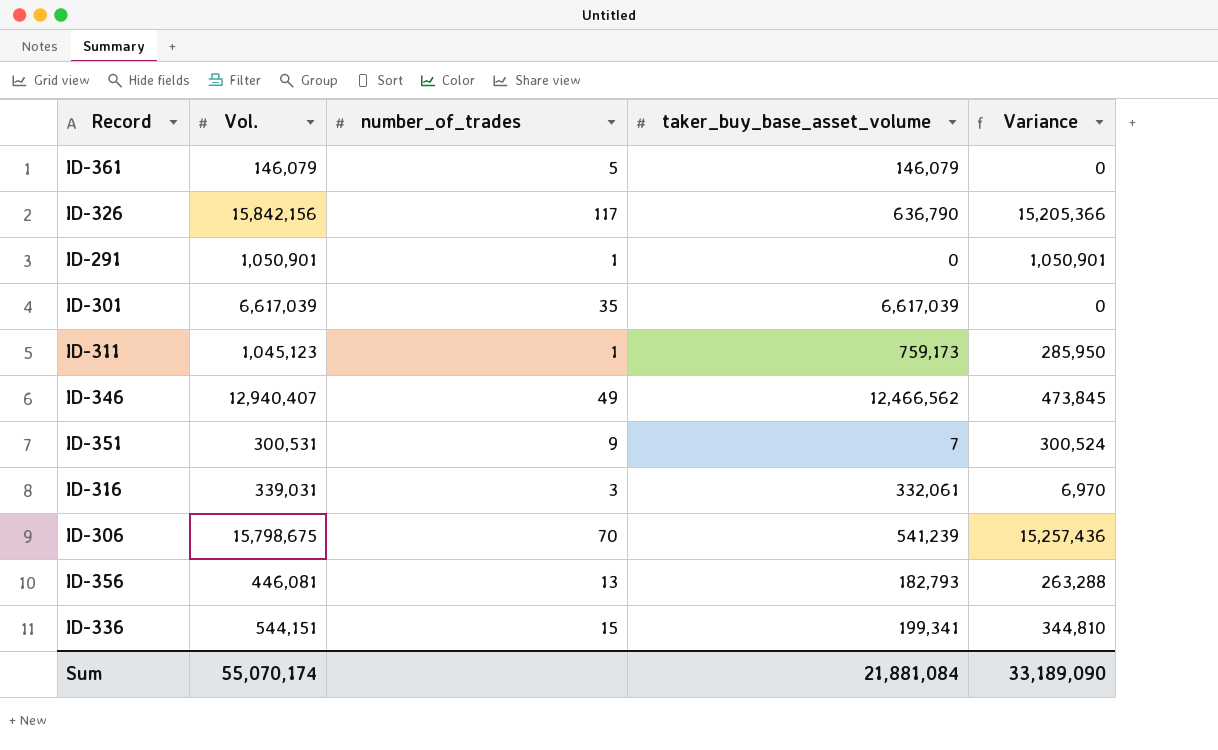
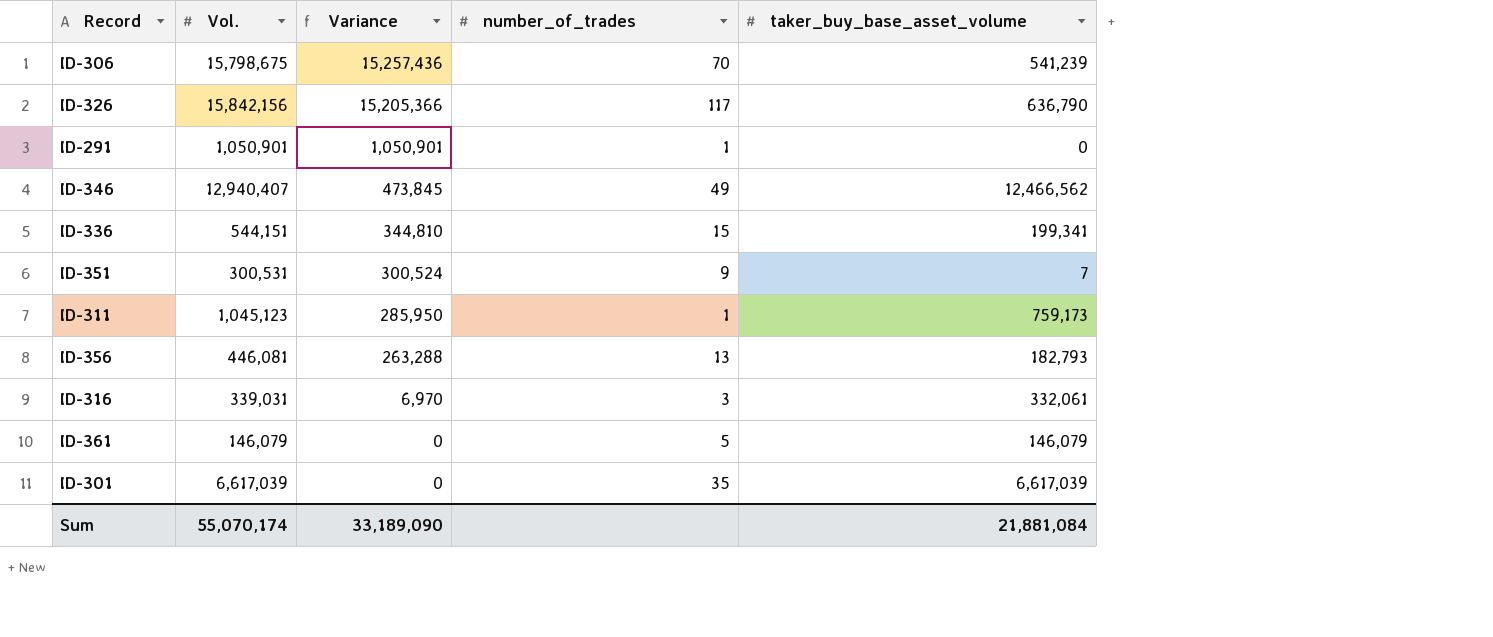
row order: none -> Variance descending
column Variance | position: 5 -> 3

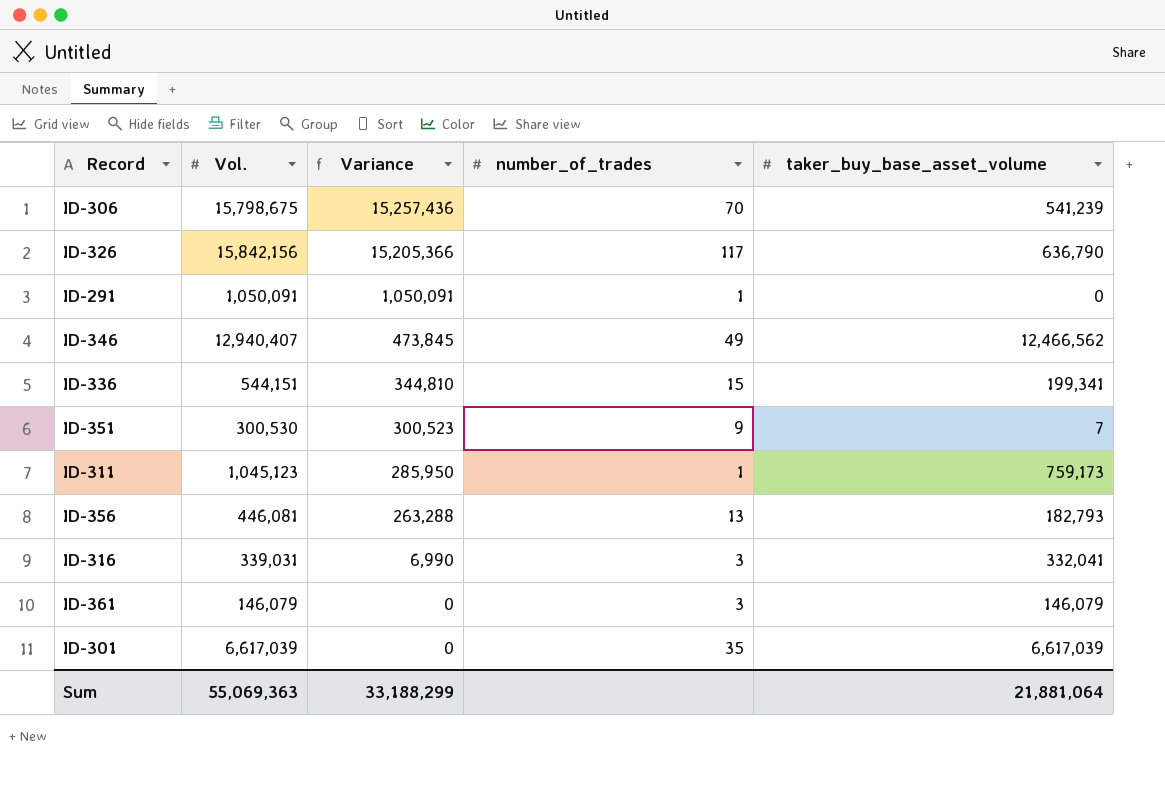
ID-291 | Vol.: 1,050,901 -> 1,050,091
ID-291 | Variance: 1,050,901 -> 1,050,091
ID-351 | Vol.: 300,531 -> 300,530
ID-351 | Variance: 300,524 -> 300,523
ID-316 | Variance: 6,970 -> 6,990
ID-316 | taker_buy_base_asset_volume: 332,061 -> 332,041
ID-361 | number_of_trades: 5 -> 3
Sum | Vol.: 55,070,174 -> 55,069,363
Sum | Variance: 33,189,090 -> 33,188,299
Sum | taker_buy_base_asset_volume: 21,881,084 -> 21,881,064

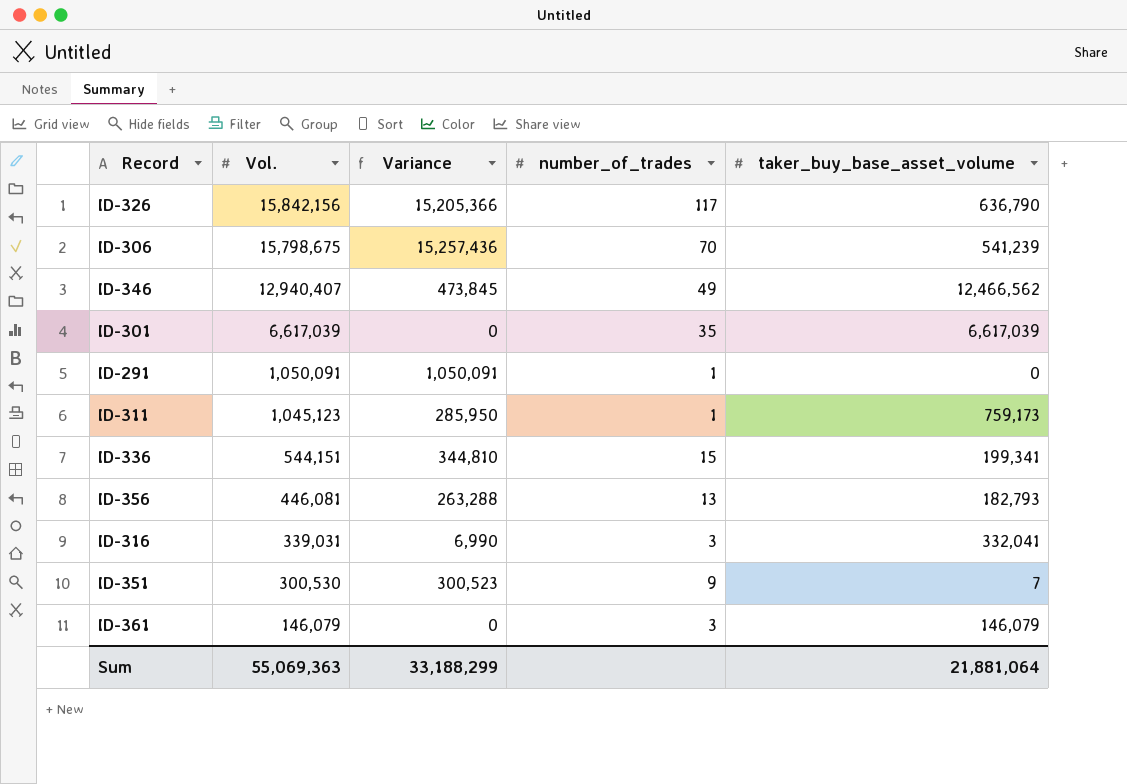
row order: Variance descending -> Vol. descending

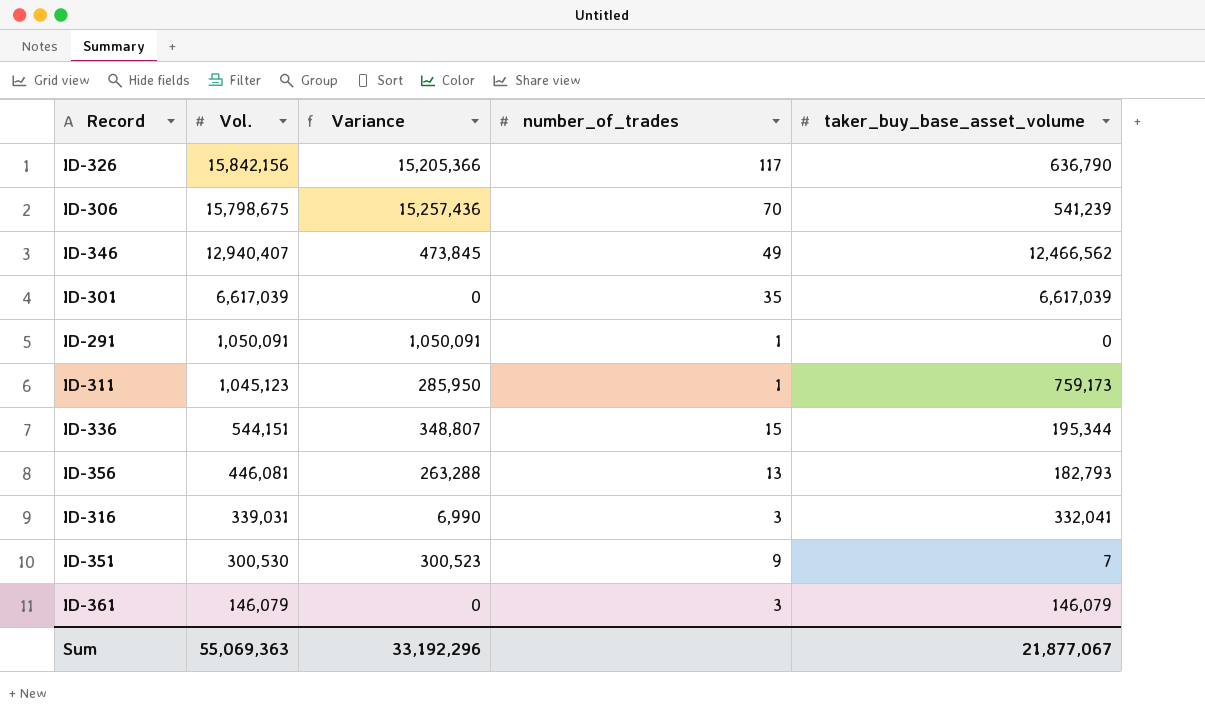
ID-336 | Variance: 344,810 -> 348,807
ID-336 | taker_buy_base_asset_volume: 199,341 -> 195,344
Sum | Variance: 33,188,299 -> 33,192,296
Sum | taker_buy_base_asset_volume: 21,881,064 -> 21,877,067

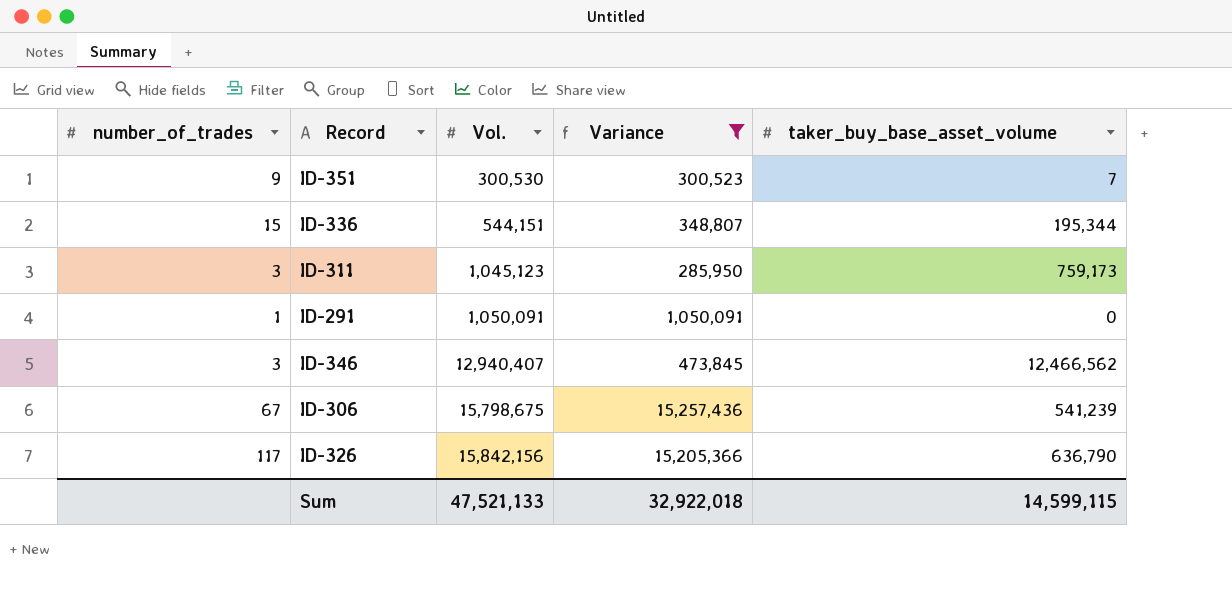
filter: none -> Variance >= 285,950
row order: Vol. descending -> Vol. ascending
column number_of_trades | position: 4 -> 1
ID-311 | number_of_trades: 1 -> 3
ID-346 | number_of_trades: 49 -> 3
ID-306 | number_of_trades: 70 -> 67
Sum | Vol.: 55,069,363 -> 47,521,133
Sum | Variance: 33,192,296 -> 32,922,018
Sum | taker_buy_base_asset_volume: 21,877,067 -> 14,599,115

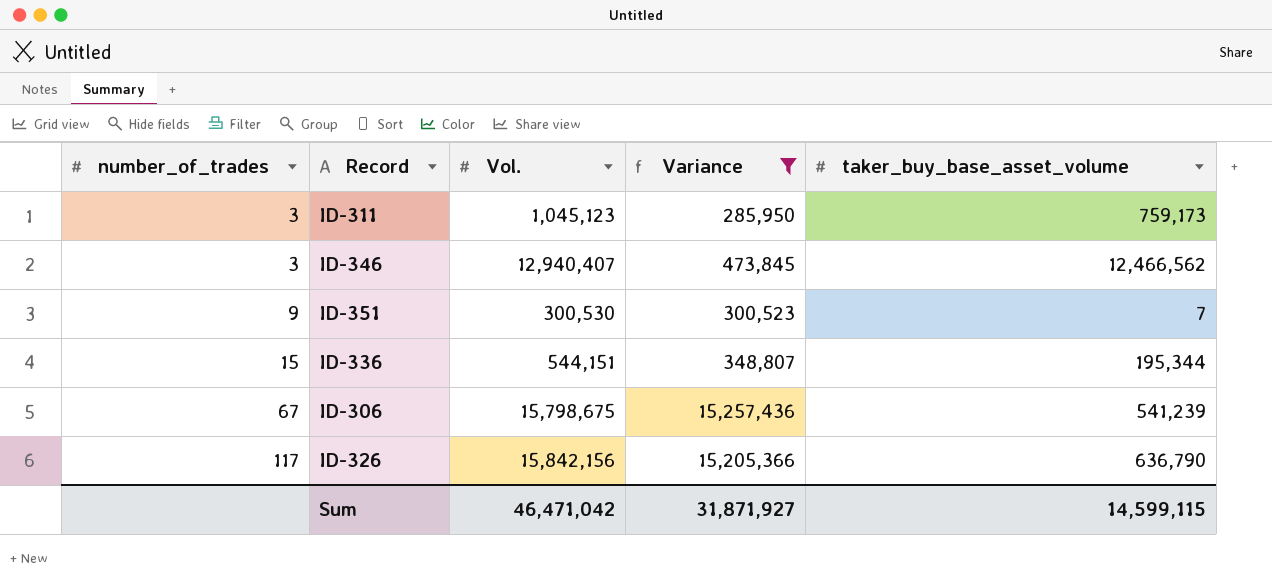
row order: Vol. ascending -> number_of_trades ascending
row ID-291: 1 | 1,050,091 | 1,050,091 | 0 -> none
Sum | Vol.: 47,521,133 -> 46,471,042
Sum | Variance: 32,922,018 -> 31,871,927

